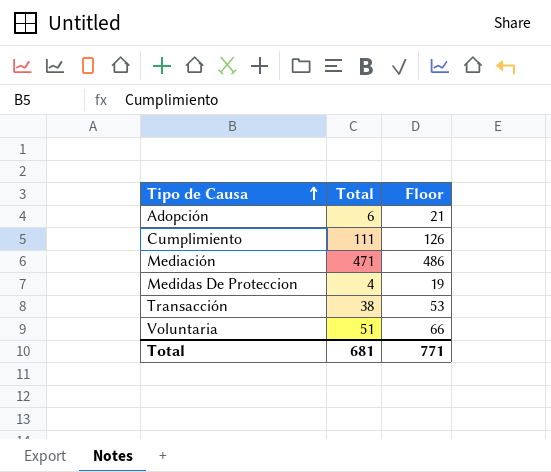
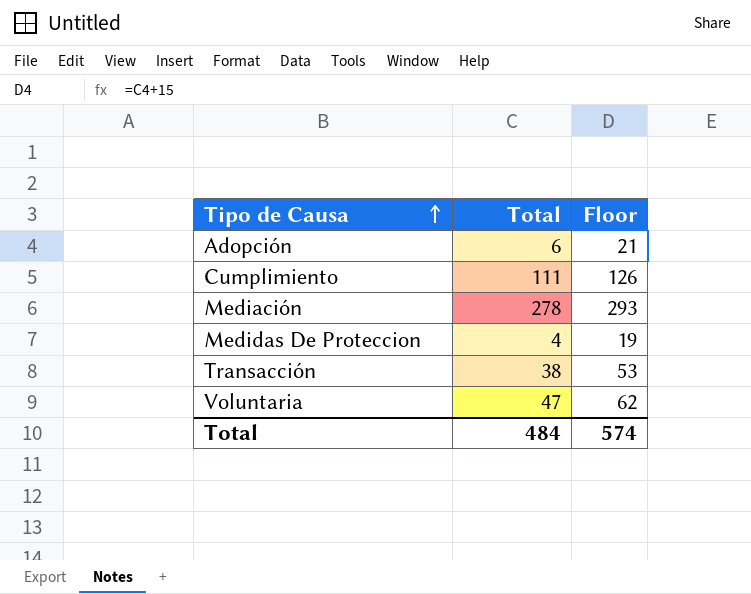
Mediación | Total: 471 -> 278
Mediación | Floor: 486 -> 293
Voluntaria | Total: 51 -> 47
Voluntaria | Floor: 66 -> 62
Total | Total: 681 -> 484
Total | Floor: 771 -> 574

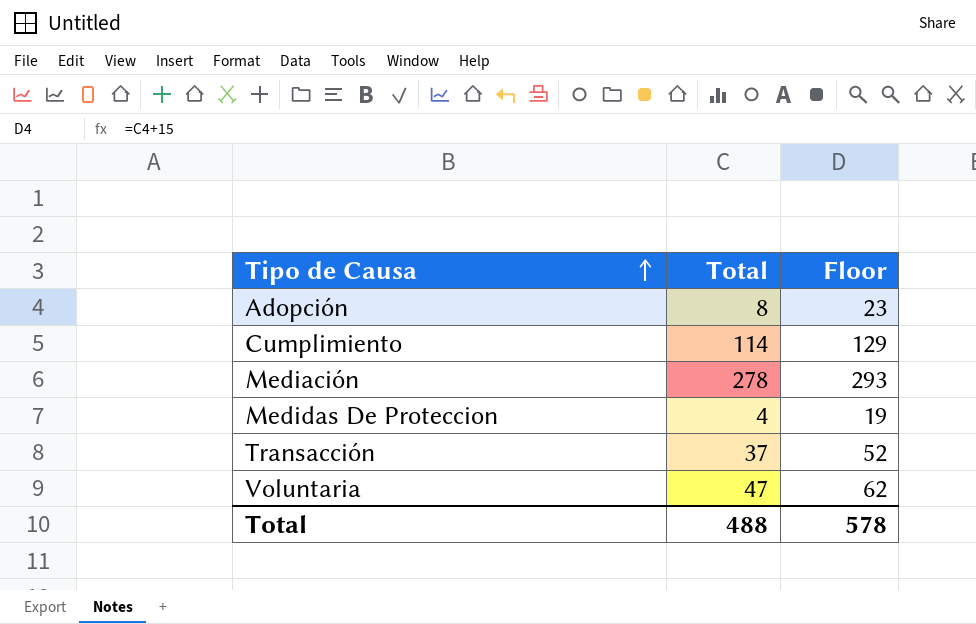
Adopción | Total: 6 -> 8
Adopción | Floor: 21 -> 23
Cumplimiento | Total: 111 -> 114
Cumplimiento | Floor: 126 -> 129
Transacción | Total: 38 -> 37
Transacción | Floor: 53 -> 52
Total | Total: 484 -> 488
Total | Floor: 574 -> 578

